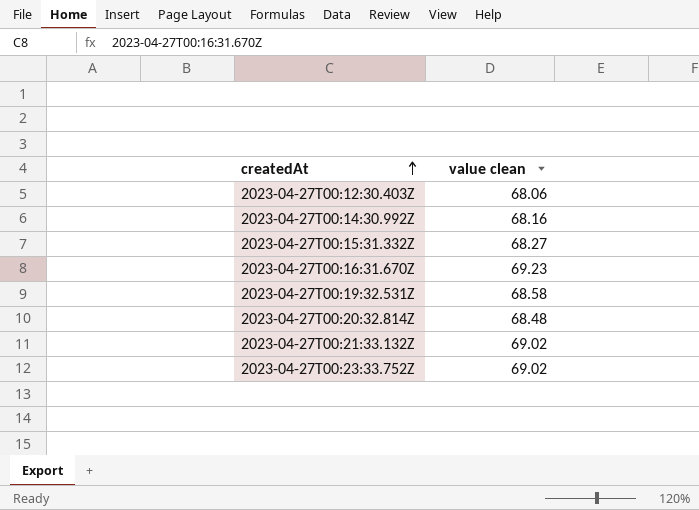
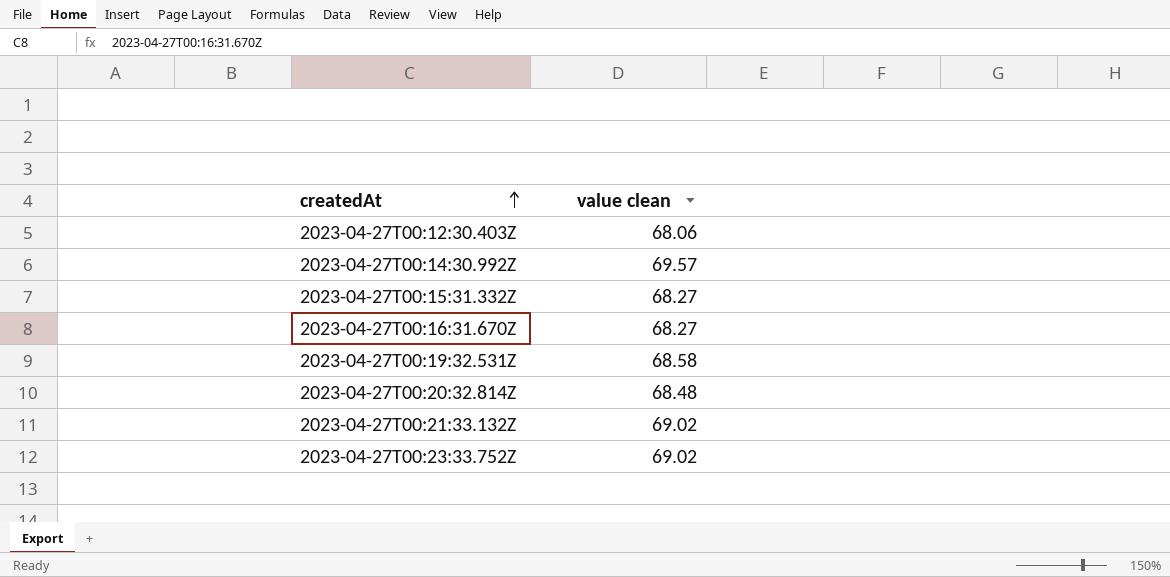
2023-04-27T00:14:30.992Z | value clean: 68.16 -> 69.57
2023-04-27T00:16:31.670Z | value clean: 69.23 -> 68.27

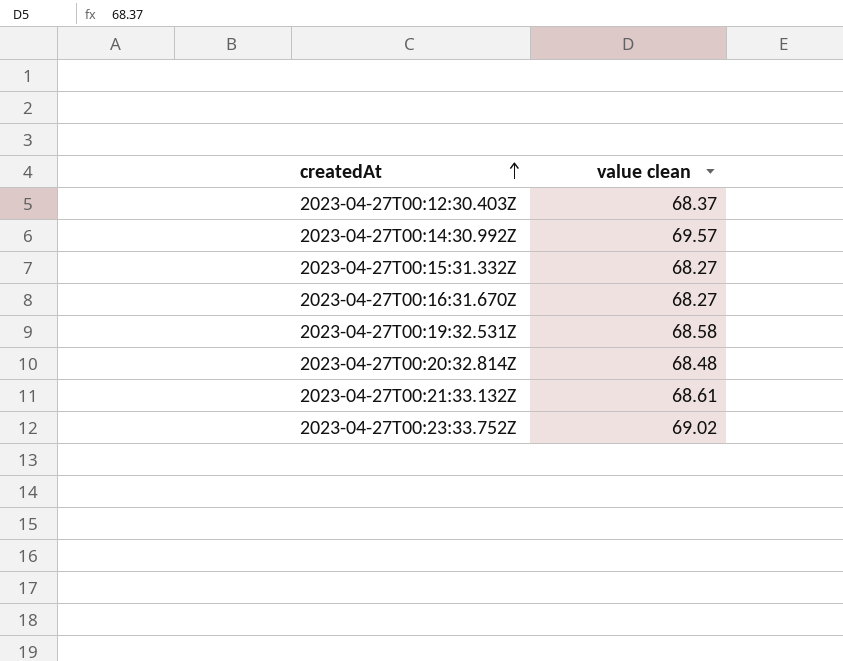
2023-04-27T00:12:30.403Z | value clean: 68.06 -> 68.37
2023-04-27T00:21:33.132Z | value clean: 69.02 -> 68.61

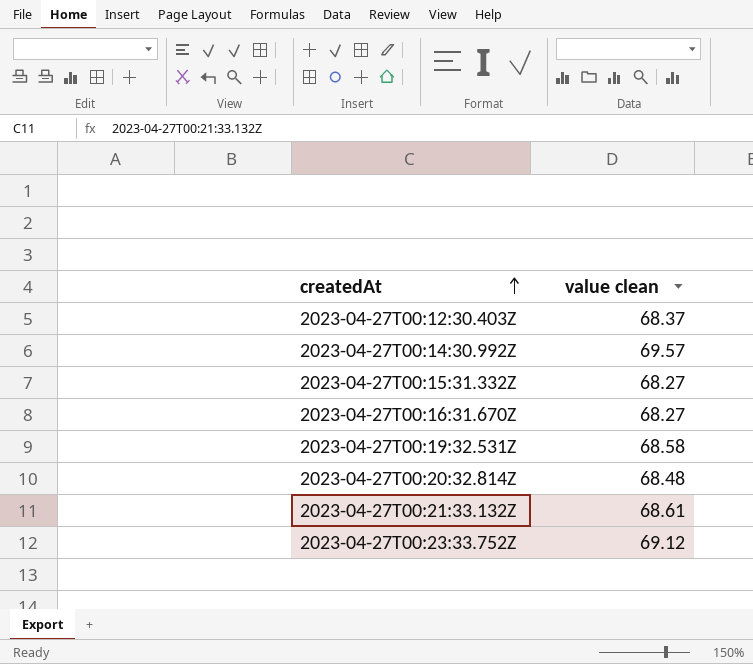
2023-04-27T00:23:33.752Z | value clean: 69.02 -> 69.12

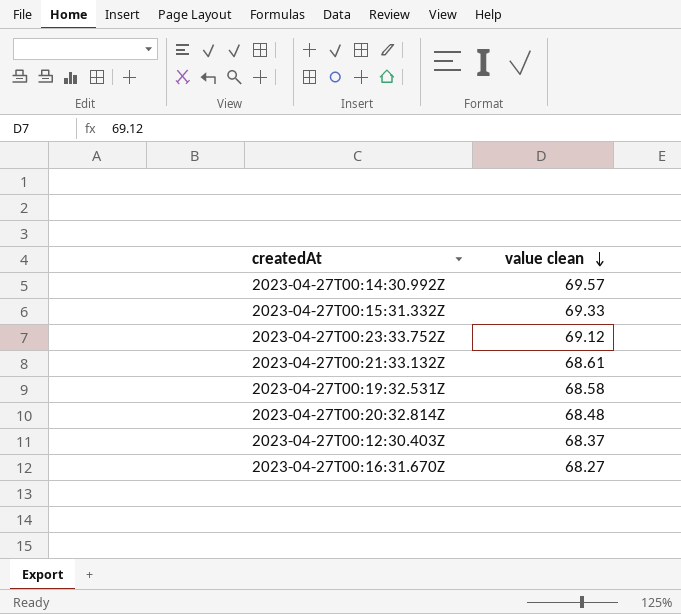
row order: createdAt ascending -> value clean descending
2023-04-27T00:15:31.332Z | value clean: 68.27 -> 69.33

